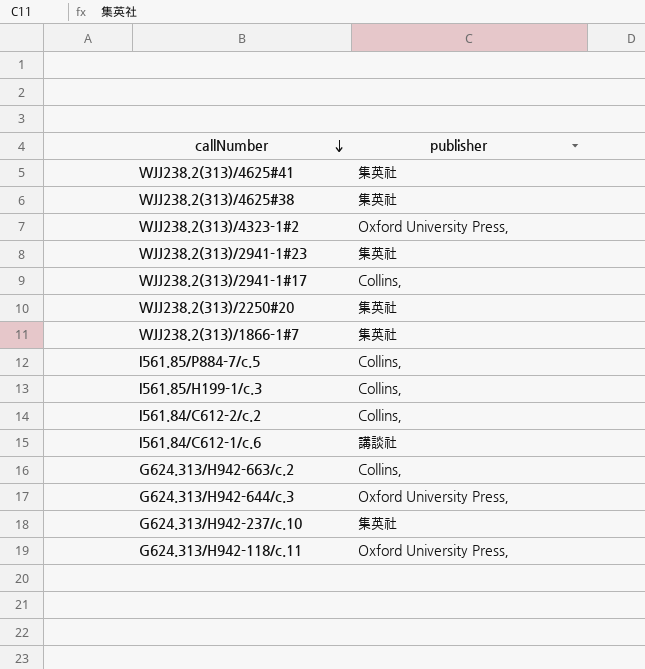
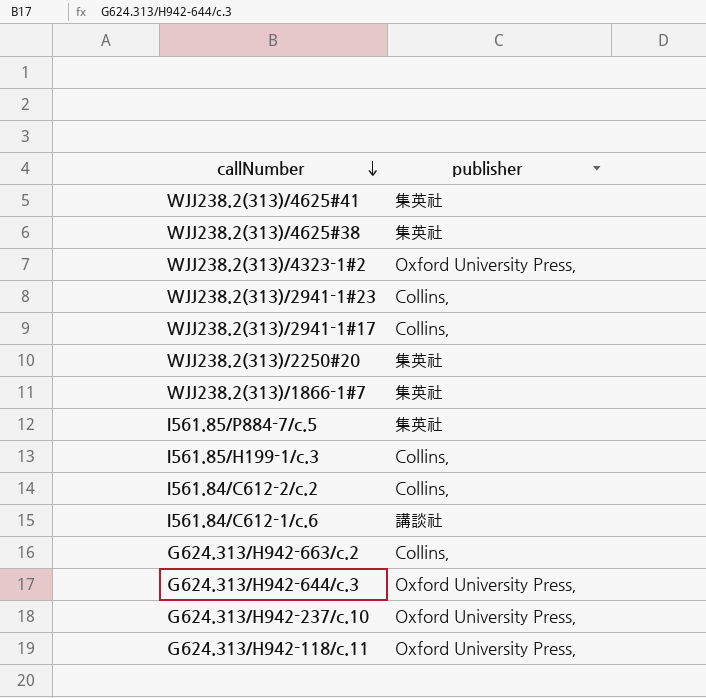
WJJ238.2(313)/2941-1#23 | publisher: 集英社 -> Collins，
I561.85/P884-7/c.5 | publisher: Collins， -> 集英社
G624.313/H942-237/c.10 | publisher: 集英社 -> Oxford University Press，

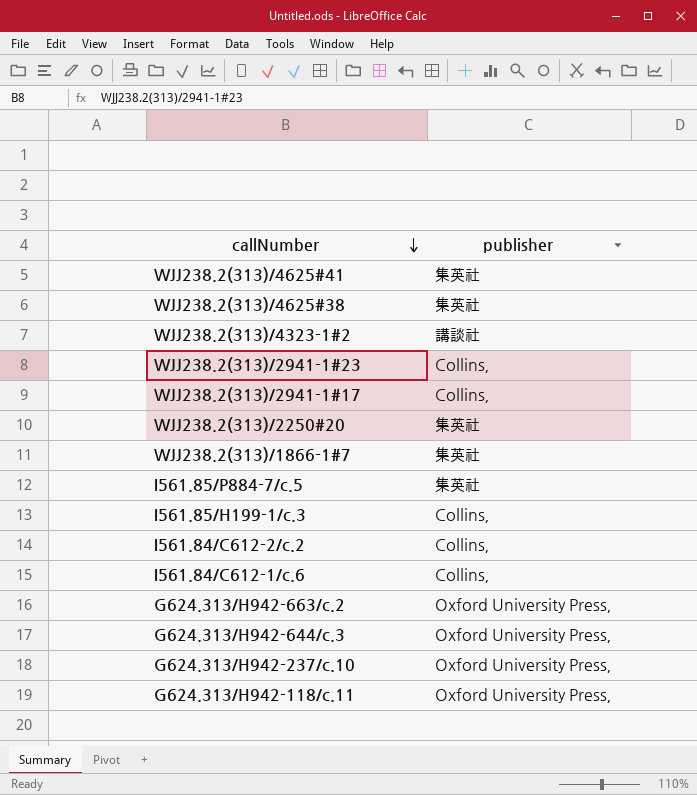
WJJ238.2(313)/4323-1#2 | publisher: Oxford University Press， -> 講談社
I561.84/C612-1/c.6 | publisher: 講談社 -> Collins，
G624.313/H942-663/c.2 | publisher: Collins， -> Oxford University Press，

